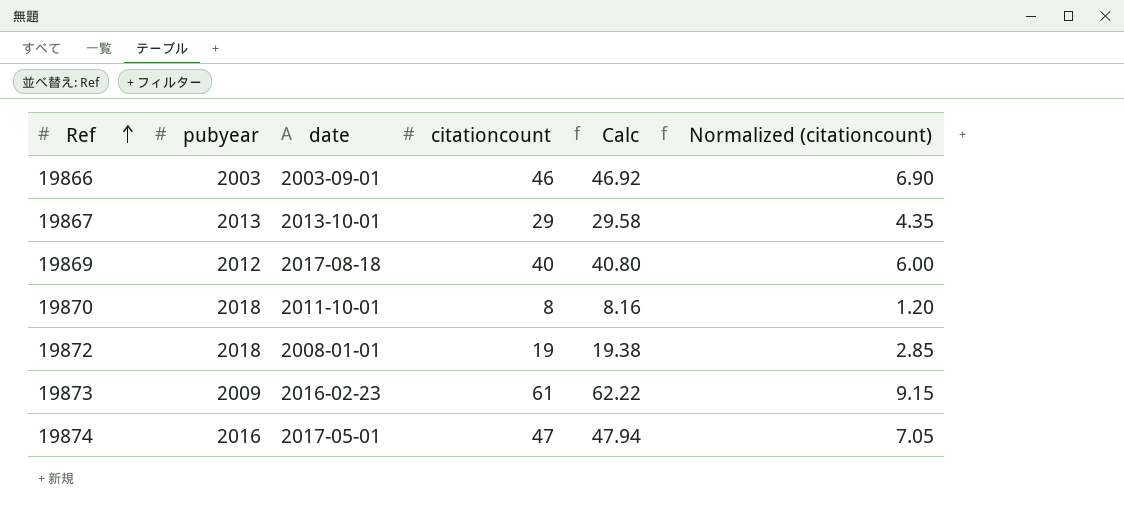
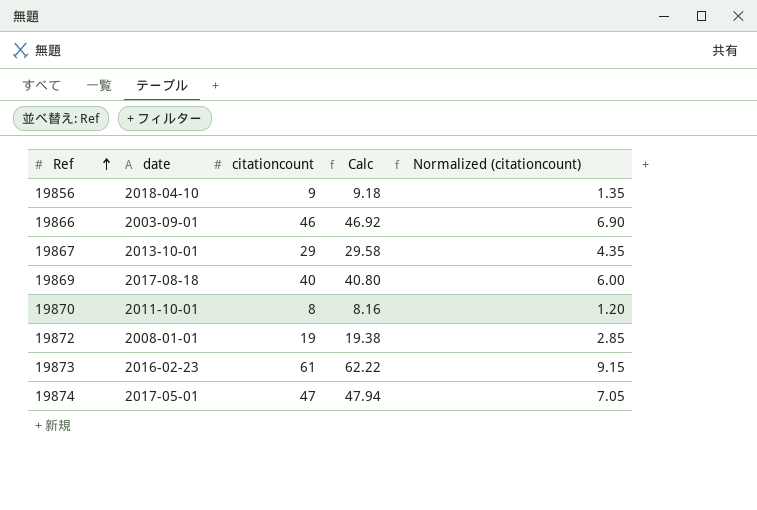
column pubyear | position: 2 -> none
row 19856: none -> 2018-04-10 | 9 | 9.18 | 1.35

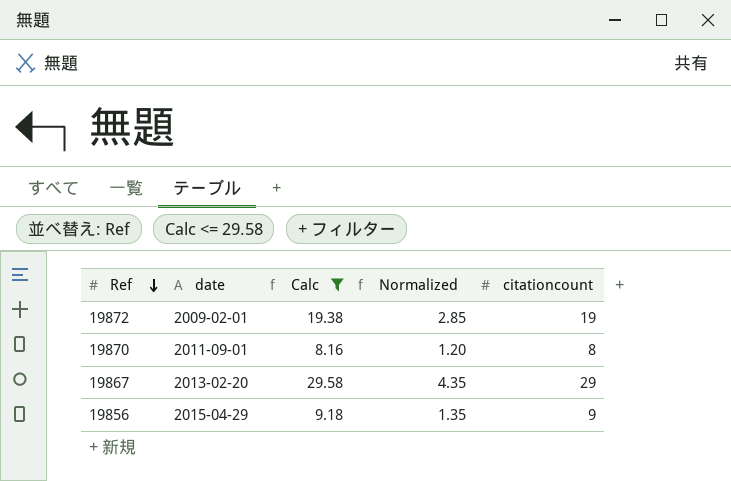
filter: none -> Calc <= 29.58
row order: Ref ascending -> Ref descending
column name: Normalized (citationcount) -> Normalized
column citationcount | position: 3 -> 5
19872 | date: 2008-01-01 -> 2009-02-01
19870 | date: 2011-10-01 -> 2011-09-01
19867 | date: 2013-10-01 -> 2013-02-20
19856 | date: 2018-04-10 -> 2015-04-29

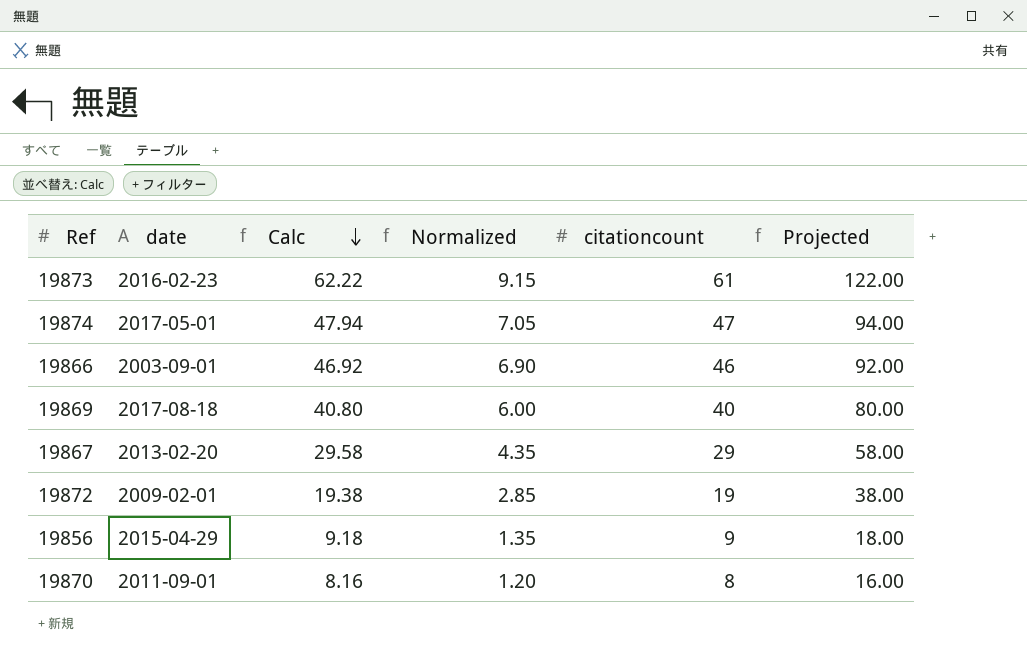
filter: Calc <= 29.58 -> none
row order: Ref descending -> Calc descending
column Projected | formula: none -> [citationcount] * 2

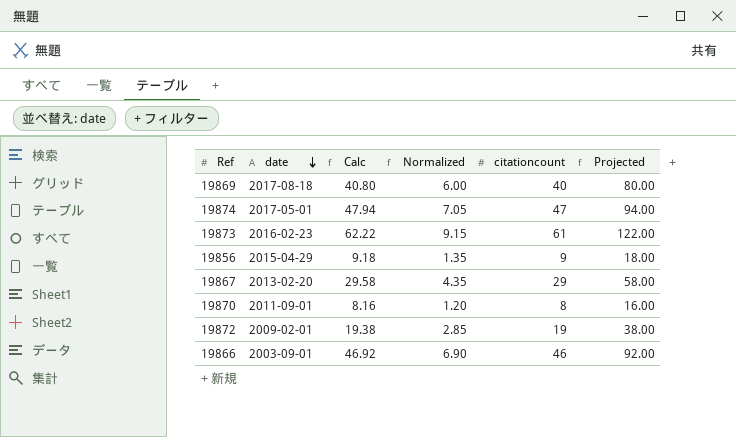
row order: Calc descending -> date descending

